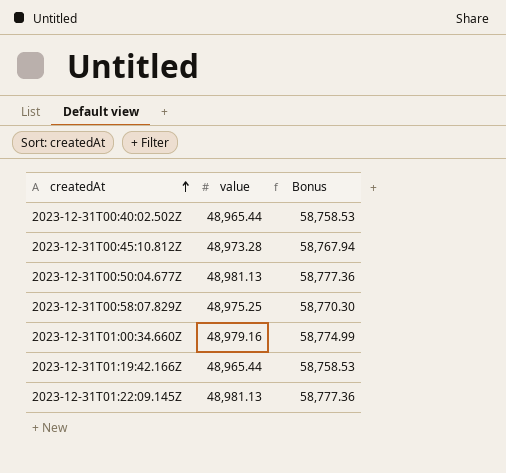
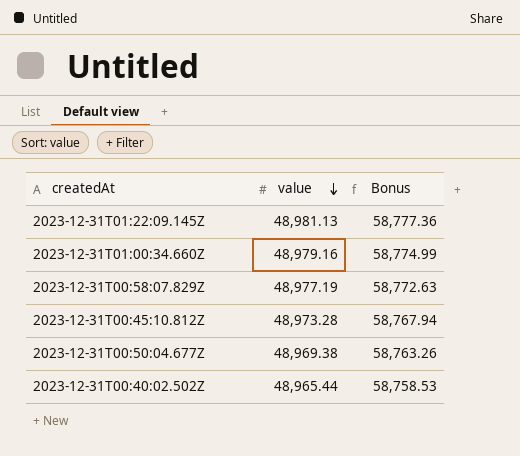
row order: createdAt ascending -> value descending
row 2023-12-31T01:19:42.166Z: 48,965.44 | 58,758.53 -> none
2023-12-31T00:58:07.829Z | value: 48,975.25 -> 48,977.19
2023-12-31T00:58:07.829Z | Bonus: 58,770.30 -> 58,772.63
2023-12-31T00:50:04.677Z | value: 48,981.13 -> 48,969.38
2023-12-31T00:50:04.677Z | Bonus: 58,777.36 -> 58,763.26

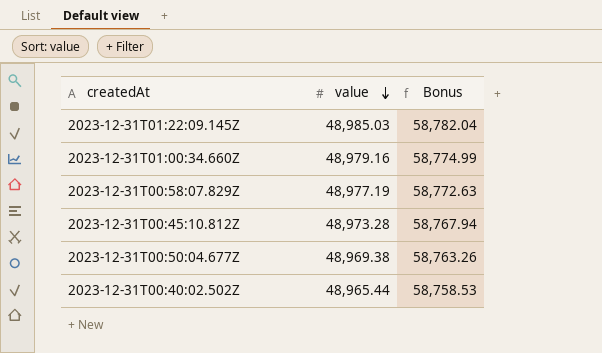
2023-12-31T01:22:09.145Z | value: 48,981.13 -> 48,985.03
2023-12-31T01:22:09.145Z | Bonus: 58,777.36 -> 58,782.04

